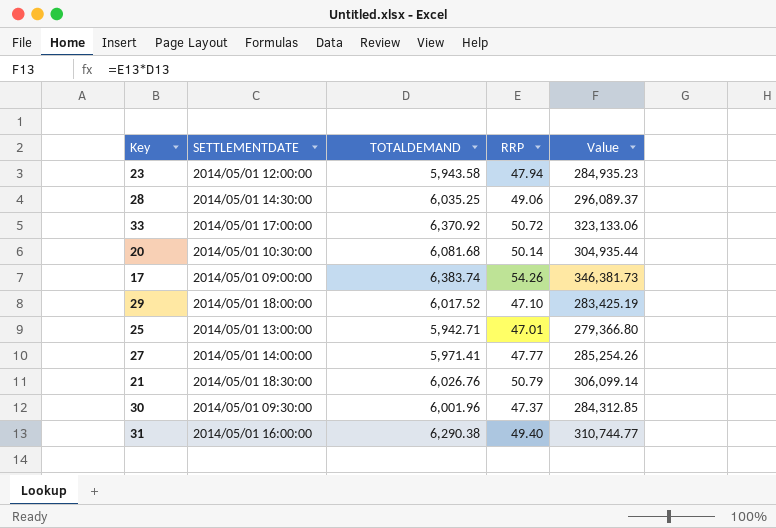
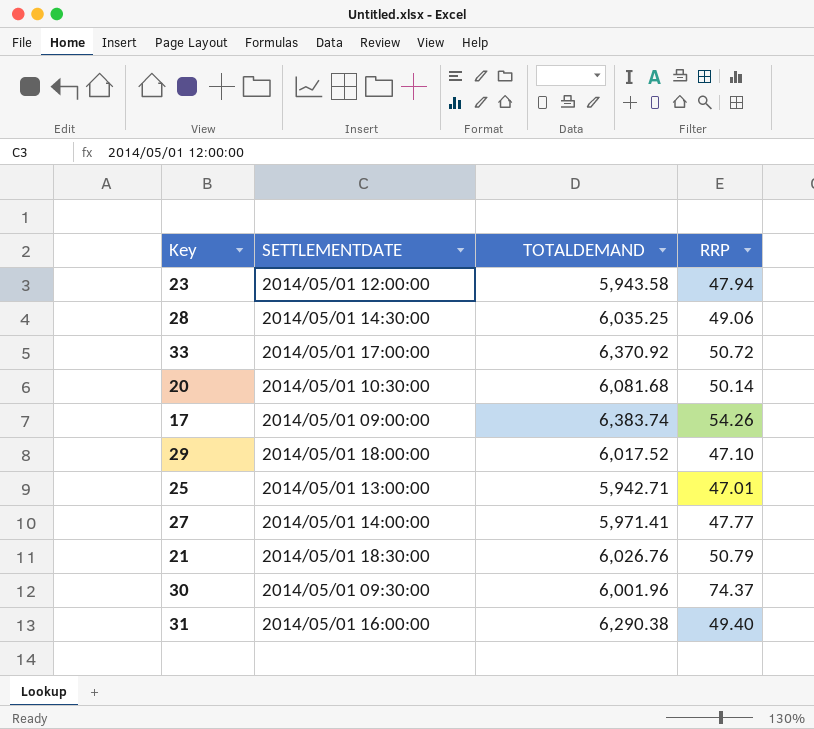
column Value | formula: [TOTALDEMAND] * [RRP] -> none
30 | RRP: 47.37 -> 74.37

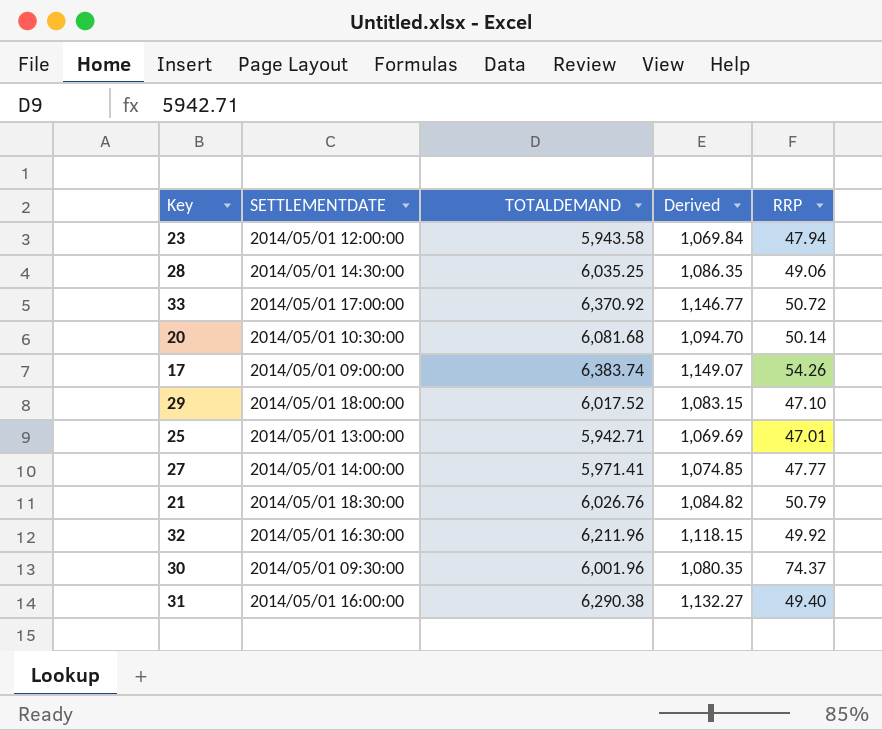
column Derived | formula: none -> [TOTALDEMAND] * 0.18
row 32: none -> 2014/05/01 16:30:00 | 6,211.96 | 1,118.15 | 49.92

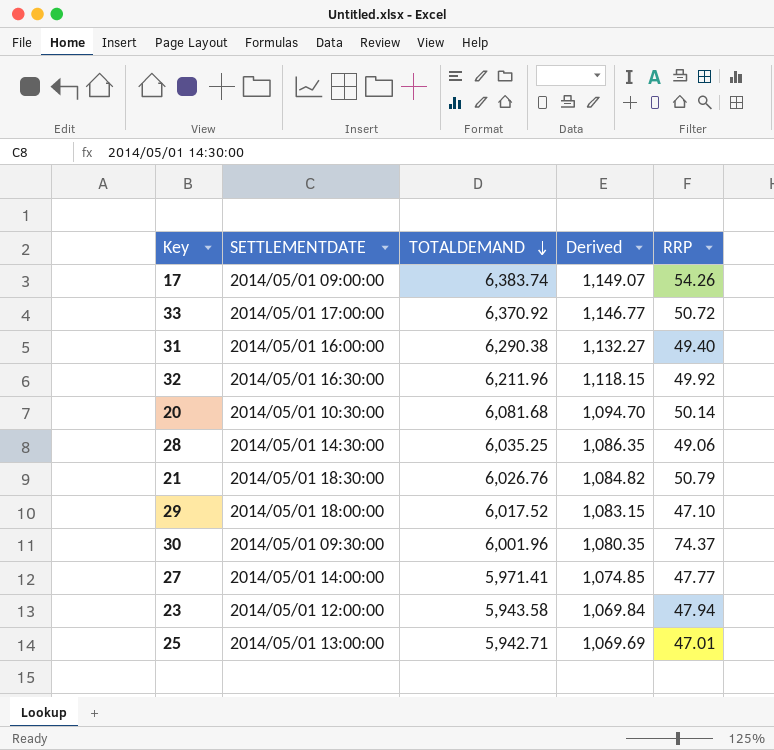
row order: none -> TOTALDEMAND descending

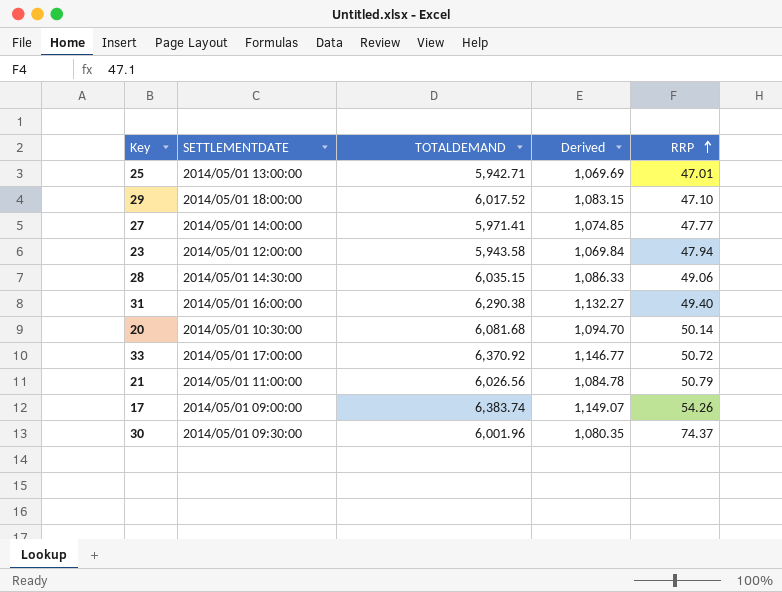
row order: TOTALDEMAND descending -> RRP ascending
row 32: 2014/05/01 16:30:00 | 6,211.96 | 1,118.15 | 49.92 -> none
28 | TOTALDEMAND: 6,035.25 -> 6,035.15
28 | Derived: 1,086.35 -> 1,086.33
21 | SETTLEMENTDATE: 2014/05/01 18:30:00 -> 2014/05/01 11:00:00
21 | TOTALDEMAND: 6,026.76 -> 6,026.56
21 | Derived: 1,084.82 -> 1,084.78

